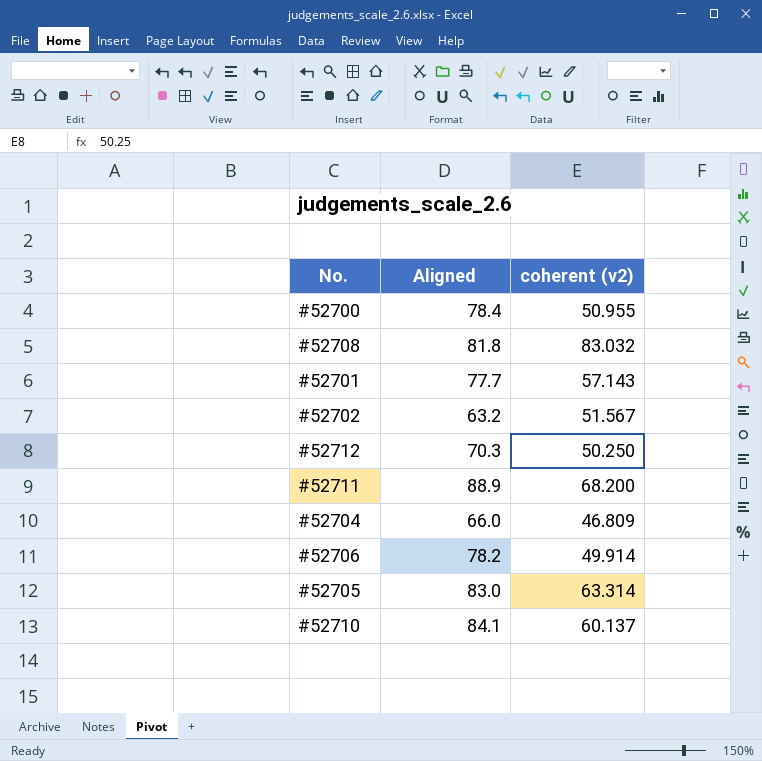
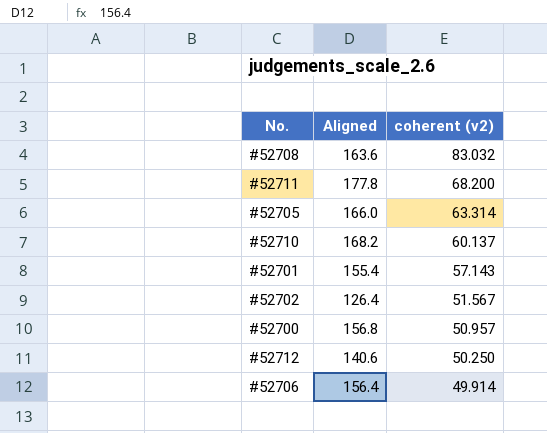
row order: none -> coherent (v2) descending
row #52704: 66.0 | 46.809 -> none
#52708 | Aligned: 81.8 -> 163.6
#52711 | Aligned: 88.9 -> 177.8
#52705 | Aligned: 83.0 -> 166.0
#52710 | Aligned: 84.1 -> 168.2
#52701 | Aligned: 77.7 -> 155.4
#52702 | Aligned: 63.2 -> 126.4
#52700 | Aligned: 78.4 -> 156.8
#52700 | coherent (v2): 50.955 -> 50.957
#52712 | Aligned: 70.3 -> 140.6
#52706 | Aligned: 78.2 -> 156.4

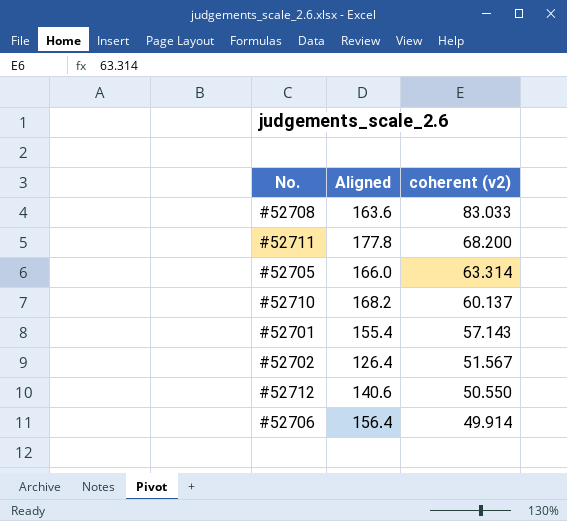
row #52700: 156.8 | 50.957 -> none
#52708 | coherent (v2): 83.032 -> 83.033
#52712 | coherent (v2): 50.250 -> 50.550

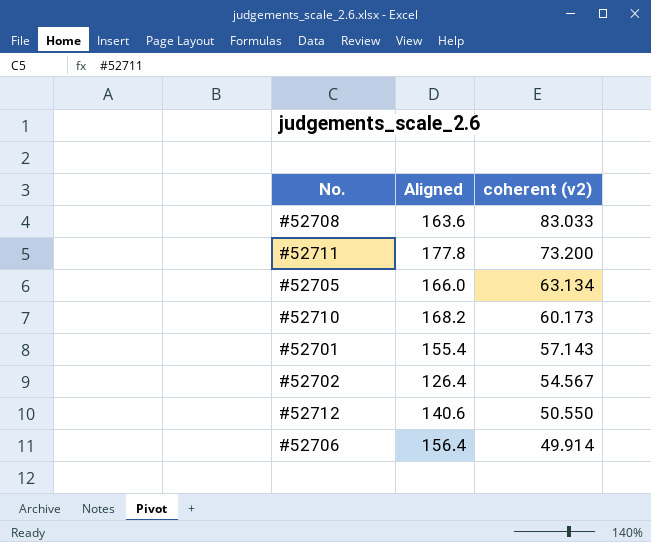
#52711 | coherent (v2): 68.200 -> 73.200
#52705 | coherent (v2): 63.314 -> 63.134
#52710 | coherent (v2): 60.137 -> 60.173
#52702 | coherent (v2): 51.567 -> 54.567

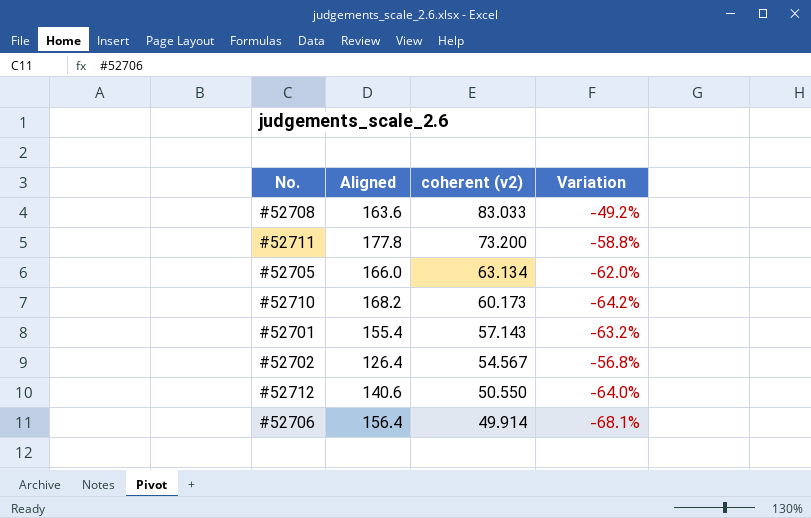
column Variation | formula: none -> ([coherent (v2)] - [Aligned]) / [Aligned]

